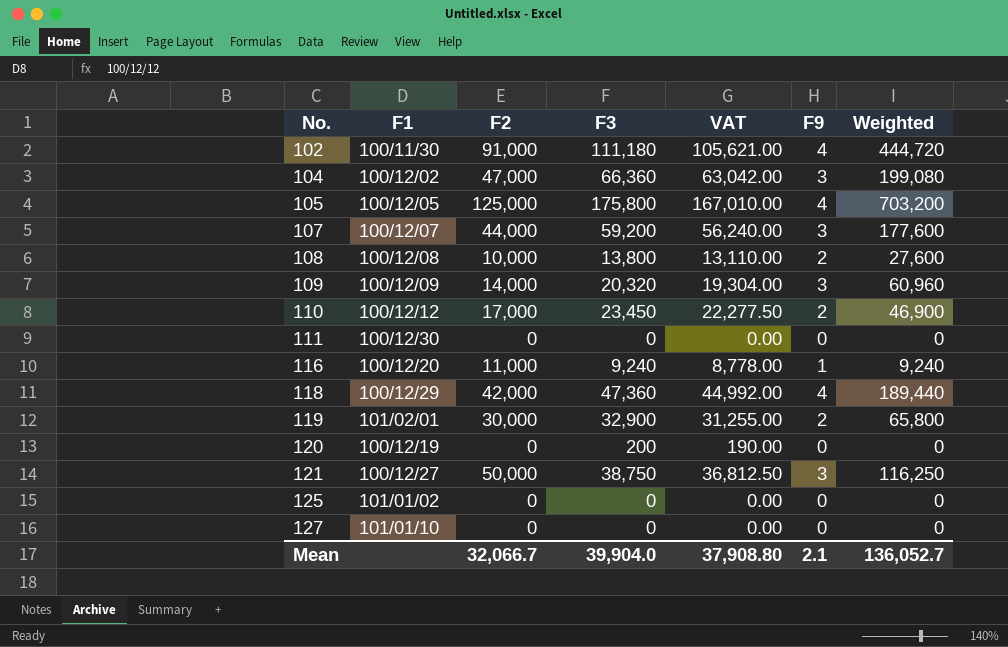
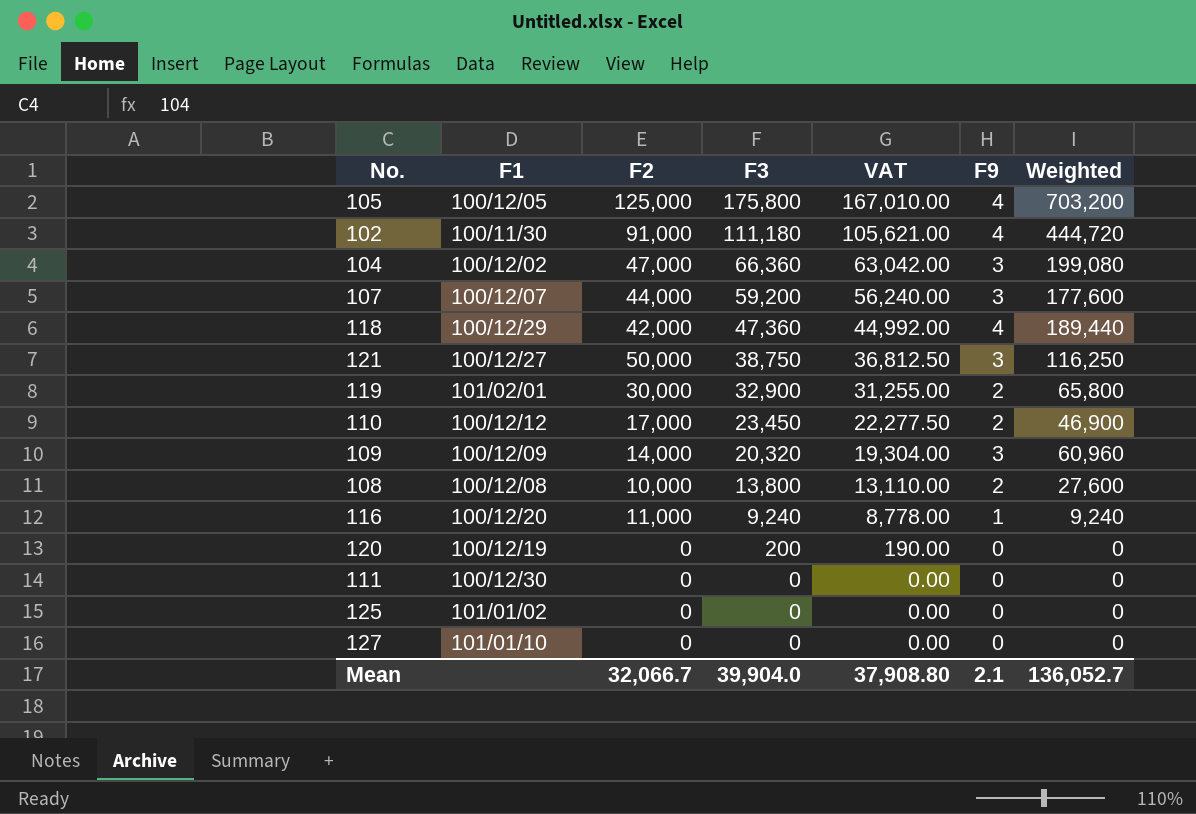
row order: No. ascending -> F3 descending

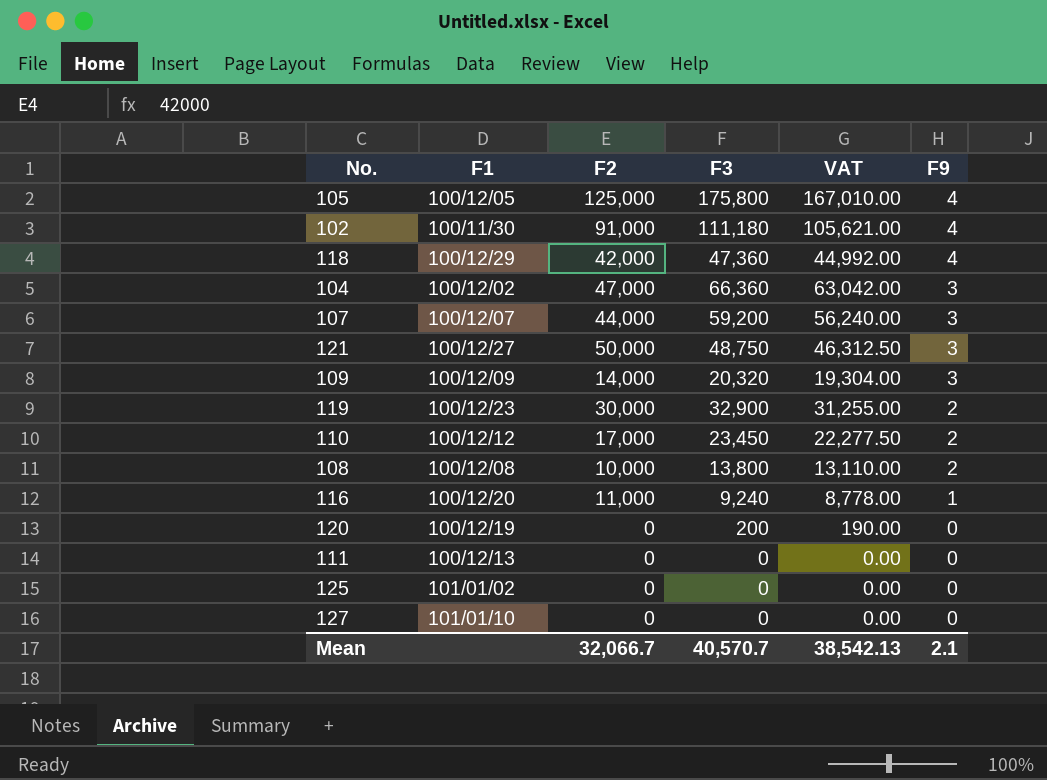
row order: F3 descending -> F9 descending
column Weighted | formula: [F3] * [F9] -> none
121 | F3: 38,750 -> 48,750
121 | VAT: 36,812.50 -> 46,312.50
119 | F1: 101/02/01 -> 100/12/23
111 | F1: 100/12/30 -> 100/12/13
Mean | F3: 39,904.0 -> 40,570.7
Mean | VAT: 37,908.80 -> 38,542.13

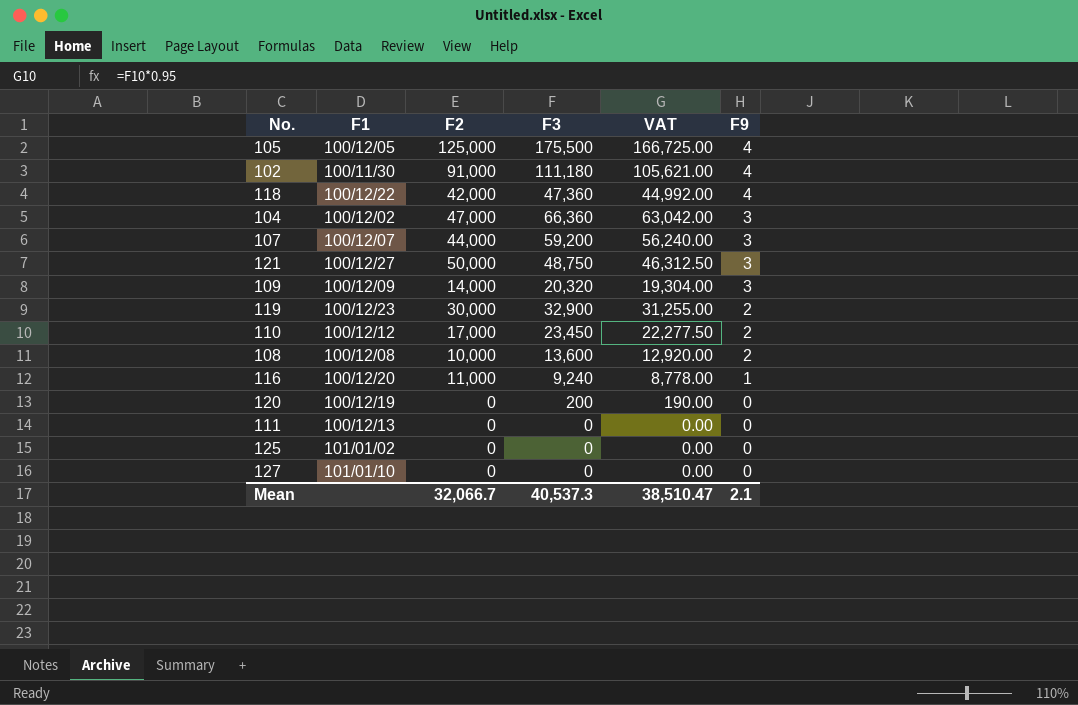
105 | F3: 175,800 -> 175,500
105 | VAT: 167,010.00 -> 166,725.00
118 | F1: 100/12/29 -> 100/12/22
108 | F3: 13,800 -> 13,600
108 | VAT: 13,110.00 -> 12,920.00
Mean | F3: 40,570.7 -> 40,537.3
Mean | VAT: 38,542.13 -> 38,510.47

